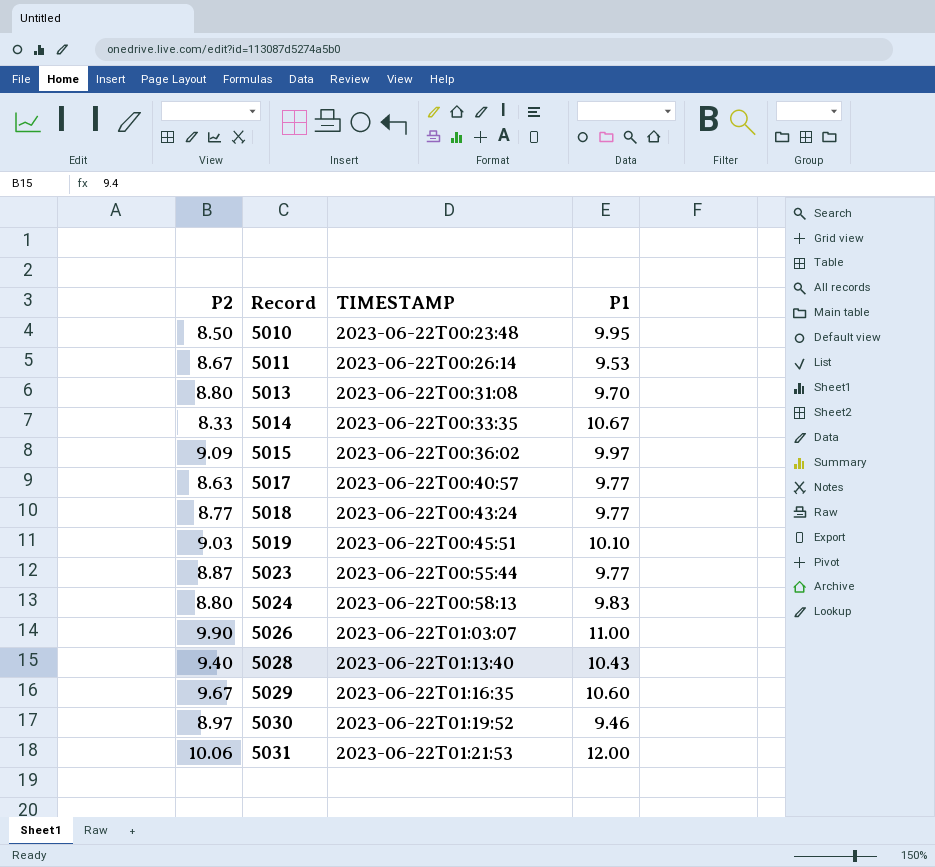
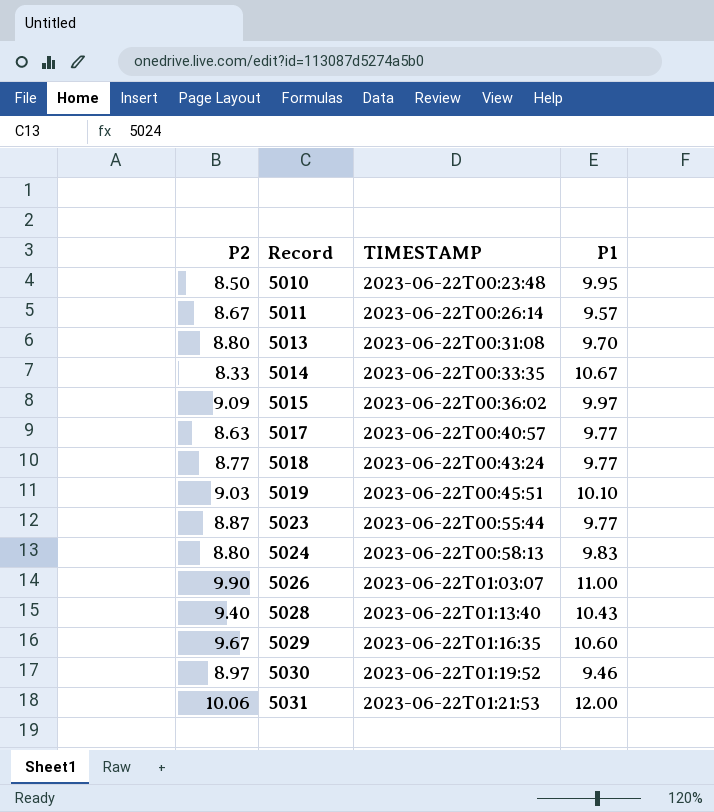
5011 | P1: 9.53 -> 9.57

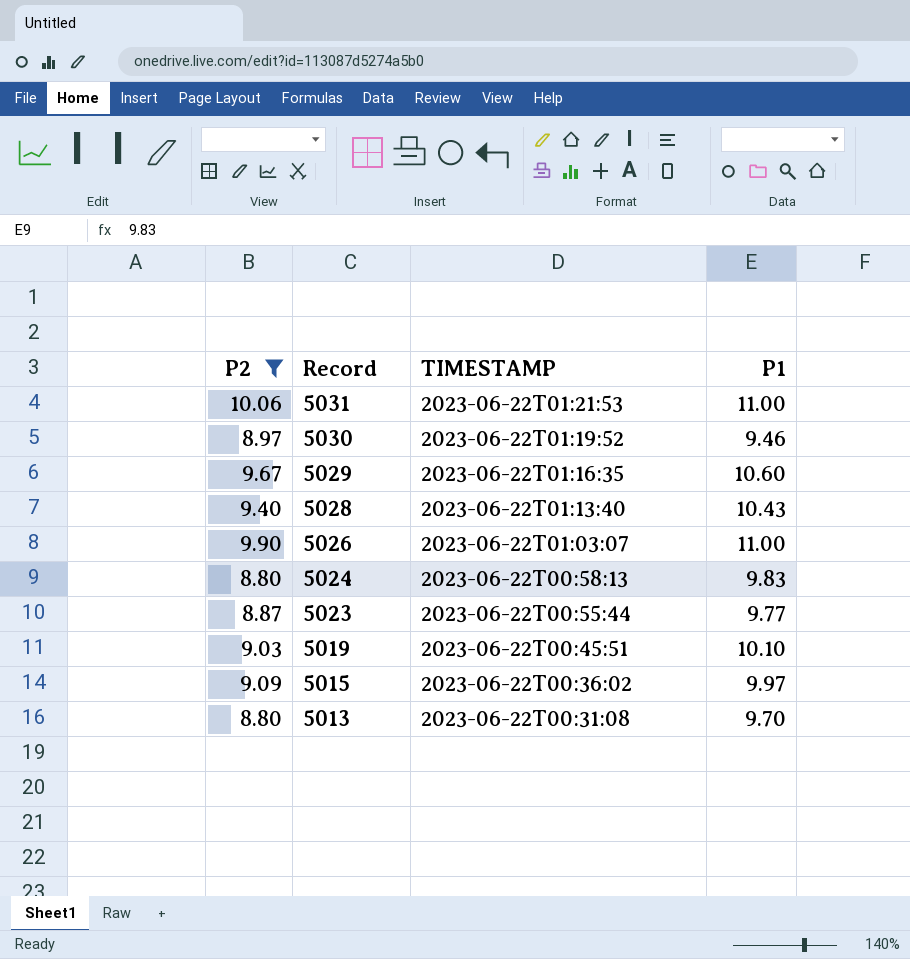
filter: none -> P2 >= 8.80
row order: Record ascending -> Record descending
5031 | P1: 12.00 -> 11.00

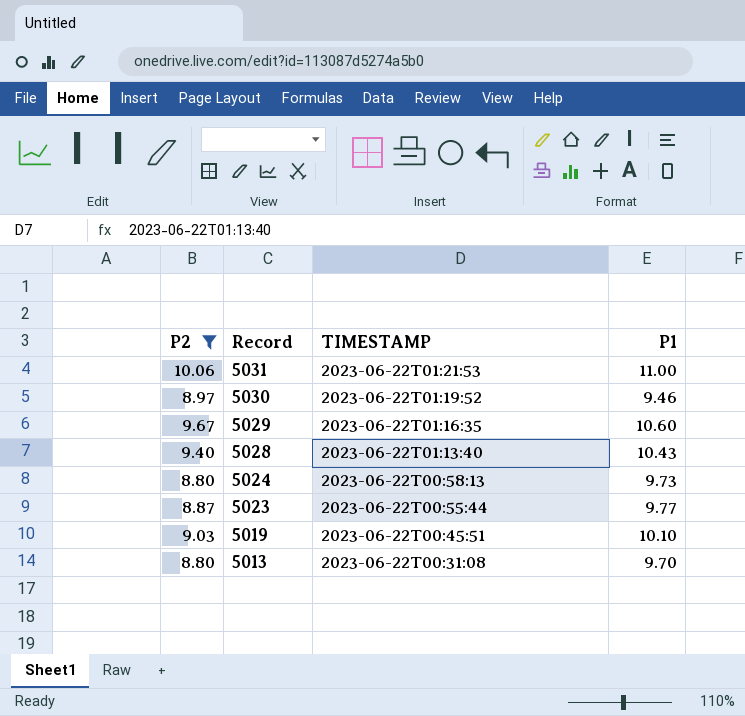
row 5026: 9.90 | 2023-06-22T01:03:07 | 11.00 -> none
row 5015: 9.09 | 2023-06-22T00:36:02 | 9.97 -> none
5024 | P1: 9.83 -> 9.73

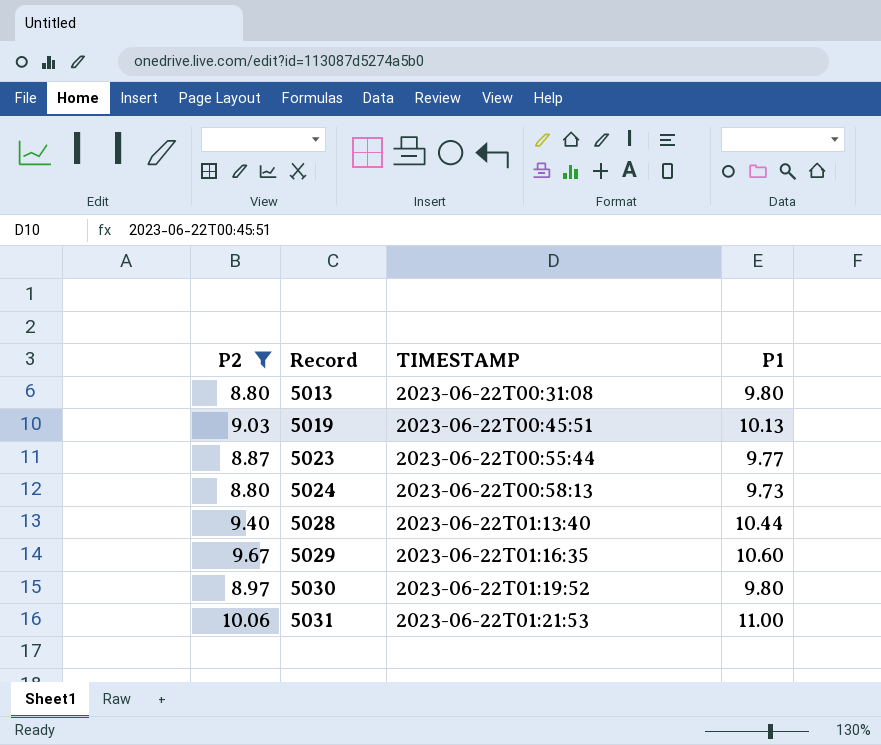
row order: Record descending -> Record ascending
5013 | P1: 9.70 -> 9.80
5019 | P1: 10.10 -> 10.13
5028 | P1: 10.43 -> 10.44
5030 | P1: 9.46 -> 9.80

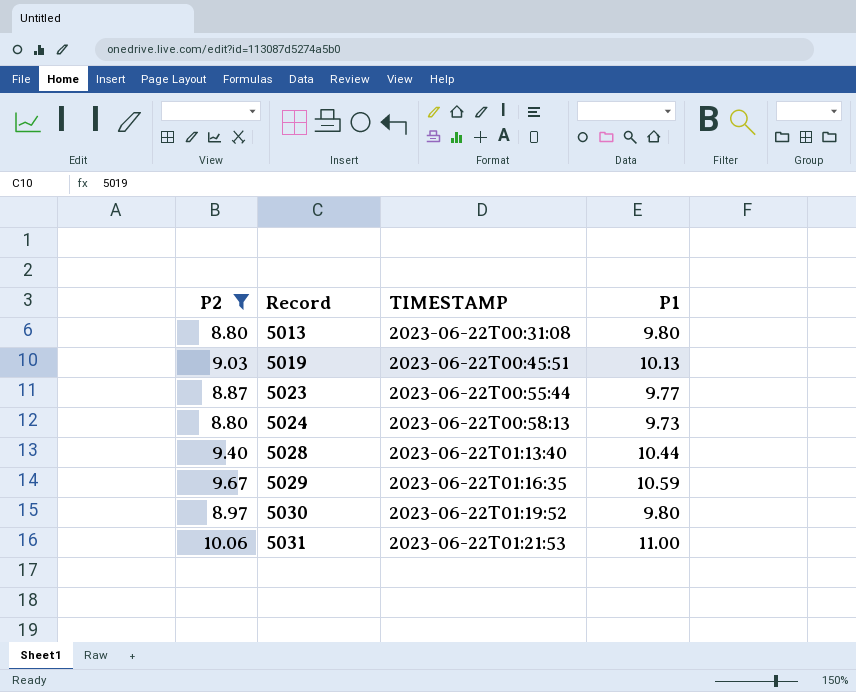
5029 | P1: 10.60 -> 10.59

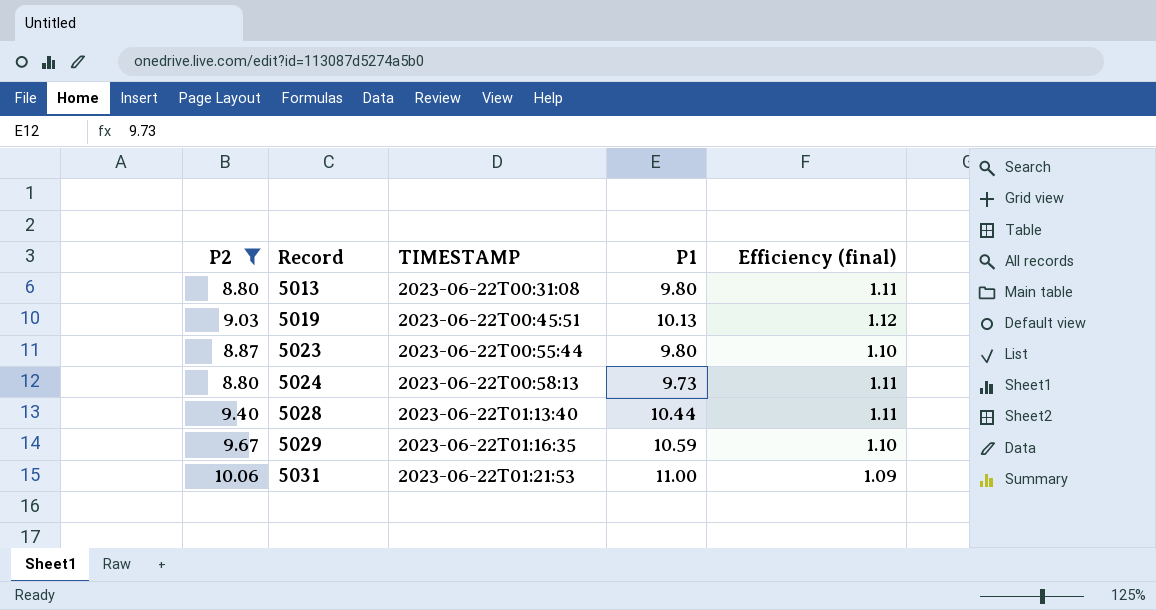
column Efficiency (final) | formula: none -> [P1] / [P2]
row 5030: 8.97 | 2023-06-22T01:19:52 | 9.80 -> none
5023 | P1: 9.77 -> 9.80

